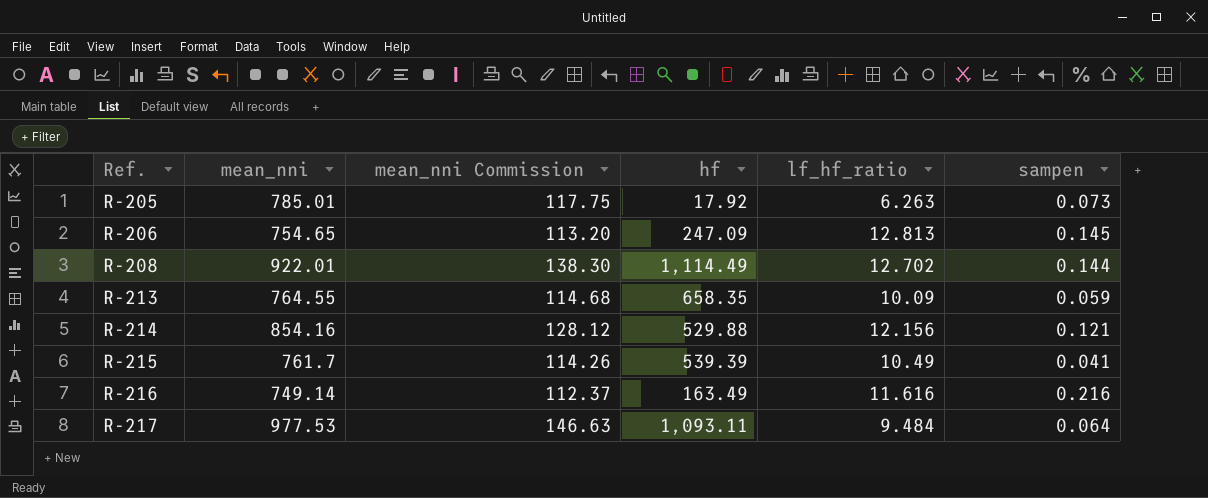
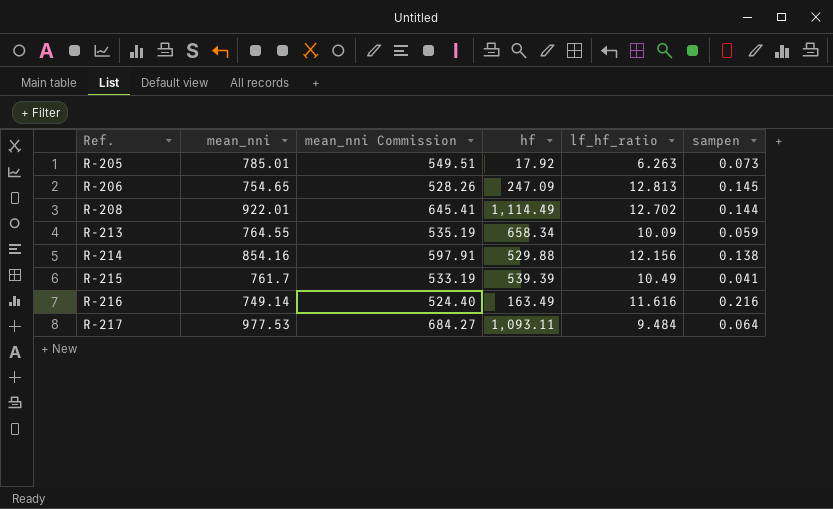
column mean_nni Commission | formula: [mean_nni] * 0.15 -> [mean_nni] * 0.7
R-213 | hf: 658.35 -> 658.34
R-214 | sampen: 0.121 -> 0.138

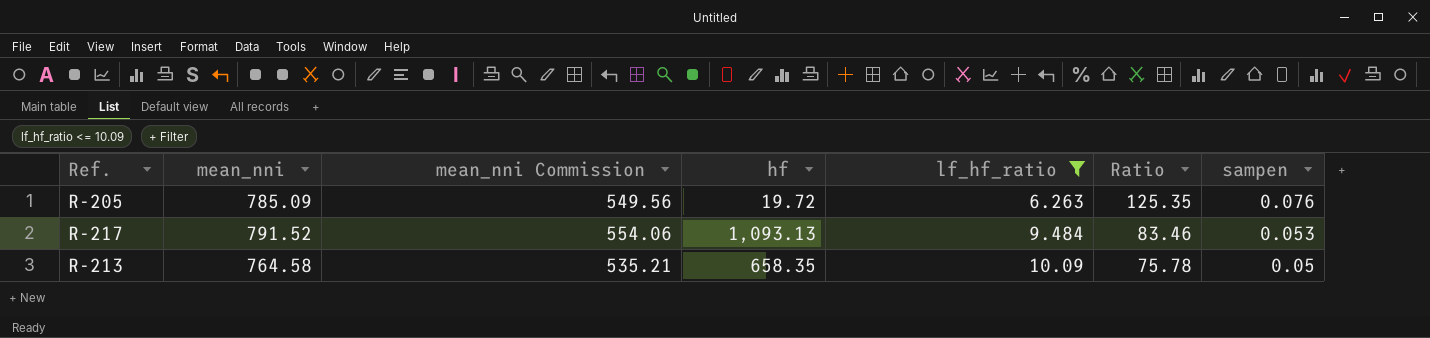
filter: none -> lf_hf_ratio <= 10.09
row order: Ref. ascending -> lf_hf_ratio ascending
column Ratio | formula: none -> [mean_nni] / [lf_hf_ratio]
R-205 | mean_nni: 785.01 -> 785.09
R-205 | mean_nni Commission: 549.51 -> 549.56
R-205 | hf: 17.92 -> 19.72
R-205 | sampen: 0.073 -> 0.076
R-217 | mean_nni: 977.53 -> 791.52
R-217 | mean_nni Commission: 684.27 -> 554.06
R-217 | hf: 1,093.11 -> 1,093.13
R-217 | sampen: 0.064 -> 0.053
R-213 | mean_nni: 764.55 -> 764.58
R-213 | mean_nni Commission: 535.19 -> 535.21
R-213 | hf: 658.34 -> 658.35
R-213 | sampen: 0.059 -> 0.05

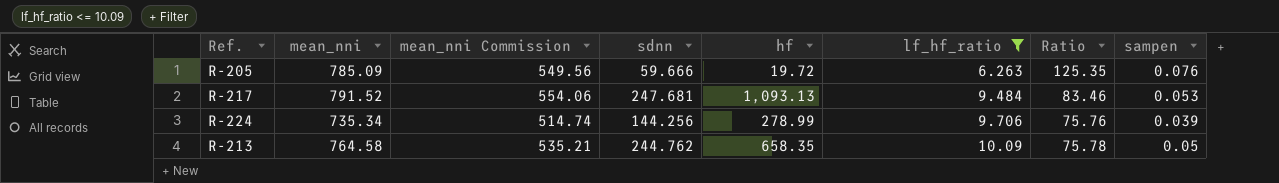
column sdnn | position: none -> 4
row R-224: none -> 735.34 | 514.74 | 144.256 | 278.99 | 9.706 | 75.76 | 0.039

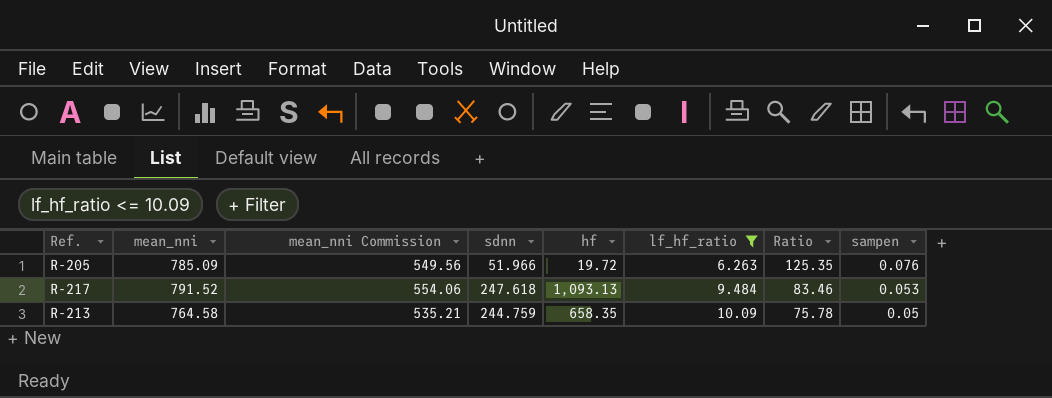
row R-224: 735.34 | 514.74 | 144.256 | 278.99 | 9.706 | 75.76 | 0.039 -> none
R-205 | sdnn: 59.666 -> 51.966
R-217 | sdnn: 247.681 -> 247.618
R-213 | sdnn: 244.762 -> 244.759

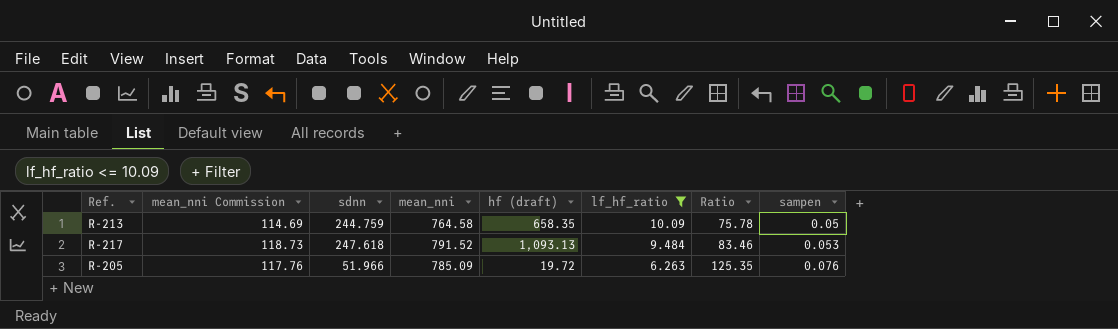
row order: lf_hf_ratio ascending -> lf_hf_ratio descending
column mean_nni Commission | formula: [mean_nni] * 0.7 -> [mean_nni] * 0.15
column mean_nni | position: 2 -> 4
column name: hf -> hf (draft)

